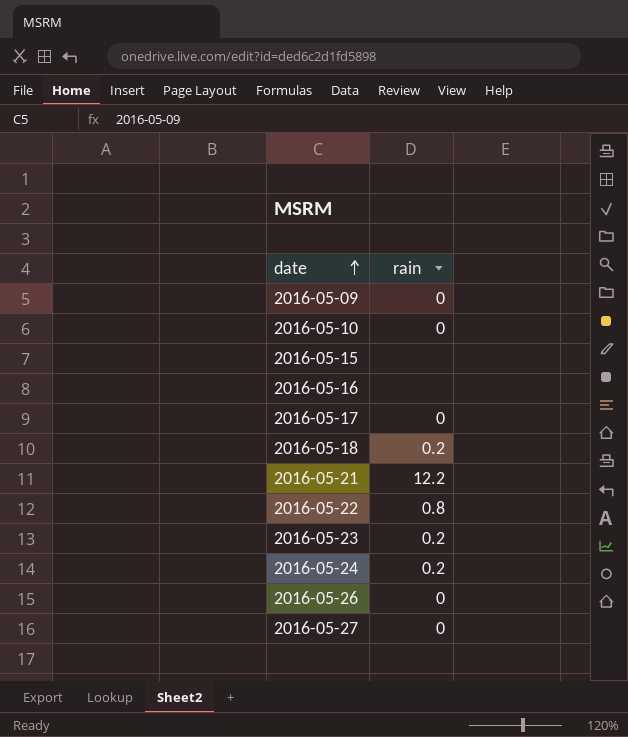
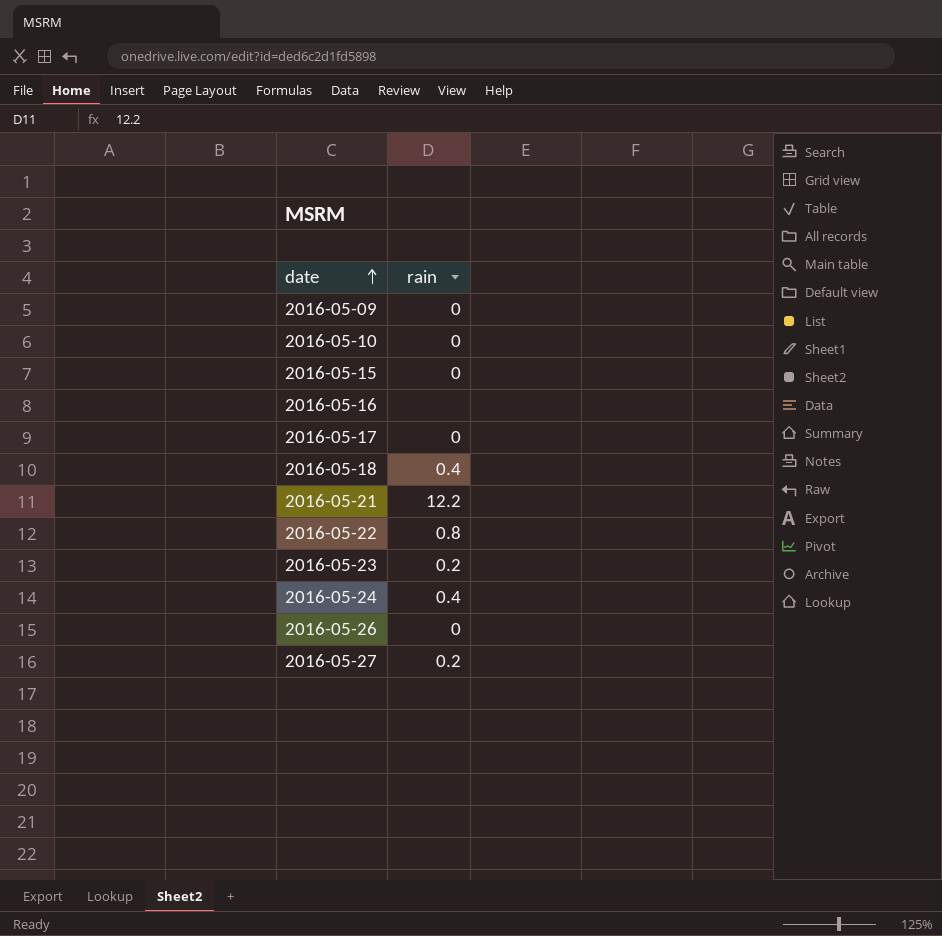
2016-05-15 | rain: none -> 0
2016-05-18 | rain: 0.2 -> 0.4
2016-05-24 | rain: 0.2 -> 0.4
2016-05-27 | rain: 0 -> 0.2

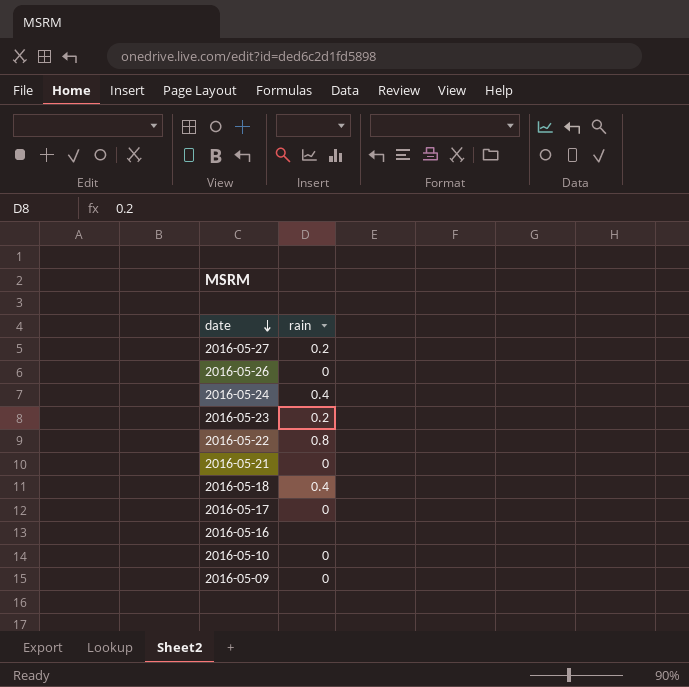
row order: date ascending -> date descending
row 2016-05-15: 0 -> none
2016-05-21 | rain: 12.2 -> 0

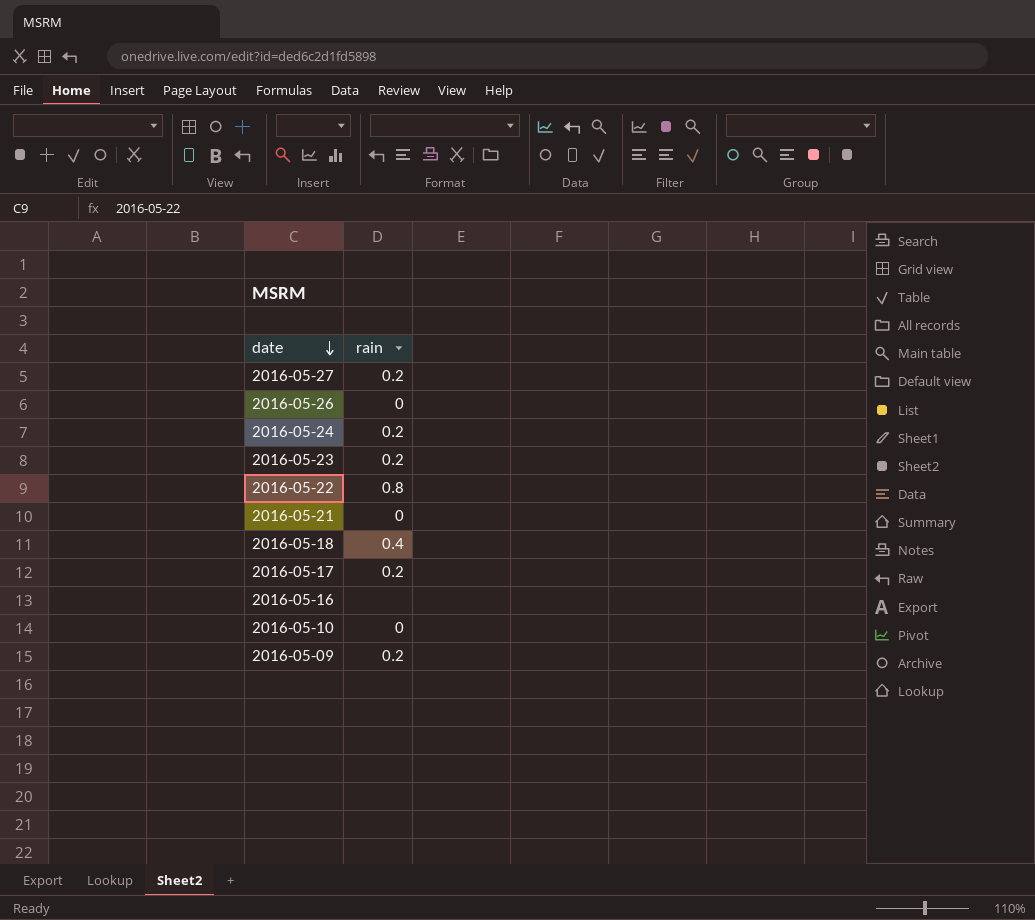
2016-05-24 | rain: 0.4 -> 0.2
2016-05-17 | rain: 0 -> 0.2
2016-05-09 | rain: 0 -> 0.2

